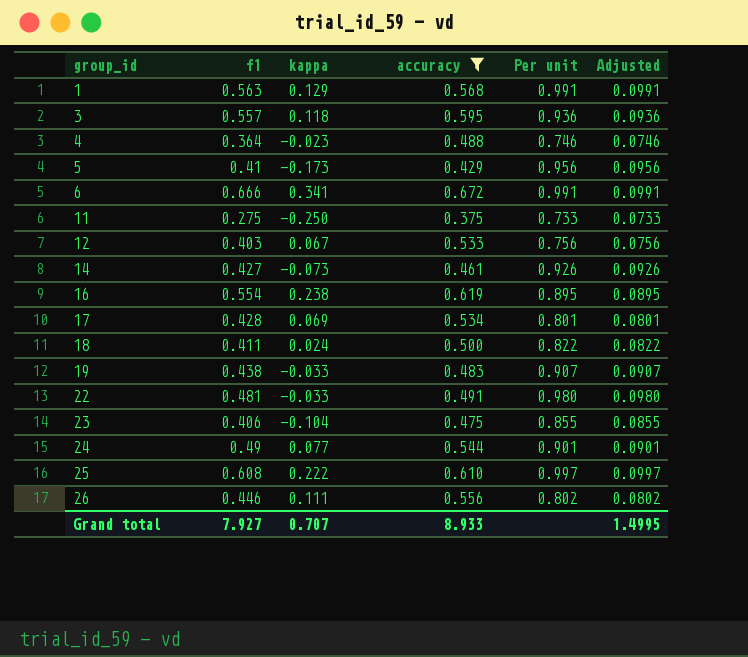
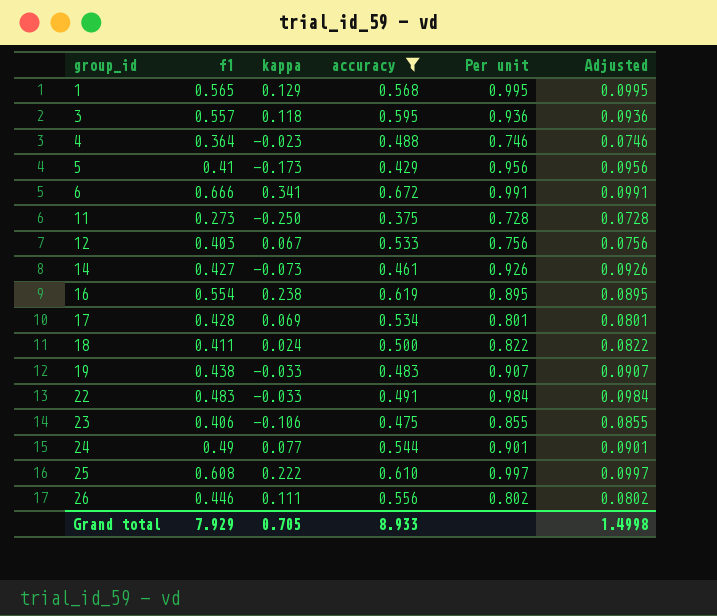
1 | f1: 0.563 -> 0.565
1 | Per unit: 0.991 -> 0.995
1 | Adjusted: 0.0991 -> 0.0995
11 | f1: 0.275 -> 0.273
11 | Per unit: 0.733 -> 0.728
11 | Adjusted: 0.0733 -> 0.0728
22 | f1: 0.481 -> 0.483
22 | Per unit: 0.980 -> 0.984
22 | Adjusted: 0.0980 -> 0.0984
23 | kappa: -0.104 -> -0.106
Grand total | f1: 7.927 -> 7.929
Grand total | kappa: 0.707 -> 0.705
Grand total | Adjusted: 1.4995 -> 1.4998

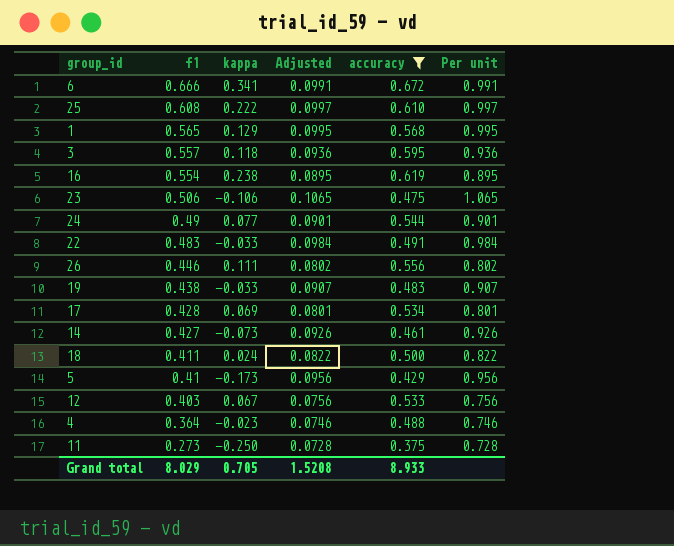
row order: group_id ascending -> f1 descending
column Adjusted | position: 6 -> 4
23 | f1: 0.406 -> 0.506
23 | Adjusted: 0.0855 -> 0.1065
23 | Per unit: 0.855 -> 1.065
Grand total | f1: 7.929 -> 8.029
Grand total | Adjusted: 1.4998 -> 1.5208

